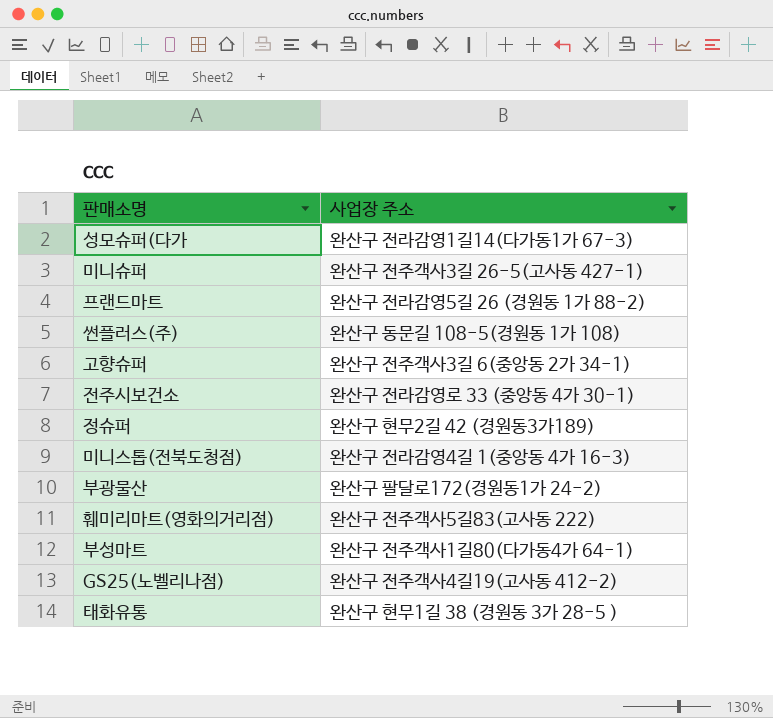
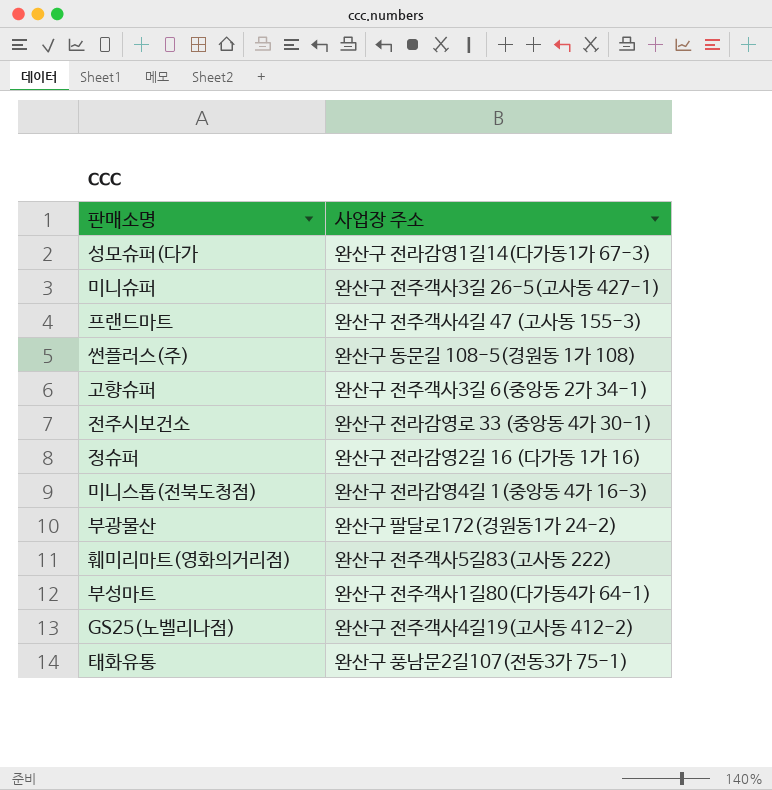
프랜드마트 | 사업장 주소: 완산구 전라감영5길 26 (경원동 1가 88-2) -> 완산구 전주객사4길 47 (고사동 155-3)
정슈퍼 | 사업장 주소: 완산구 현무2길 42 (경원동3가189) -> 완산구 전라감영2길 16 (다가동 1가 16)
태화유통 | 사업장 주소: 완산구 현무1길 38 (경원동 3가 28-5 ) -> 완산구 풍남문2길107(전동3가 75-1)

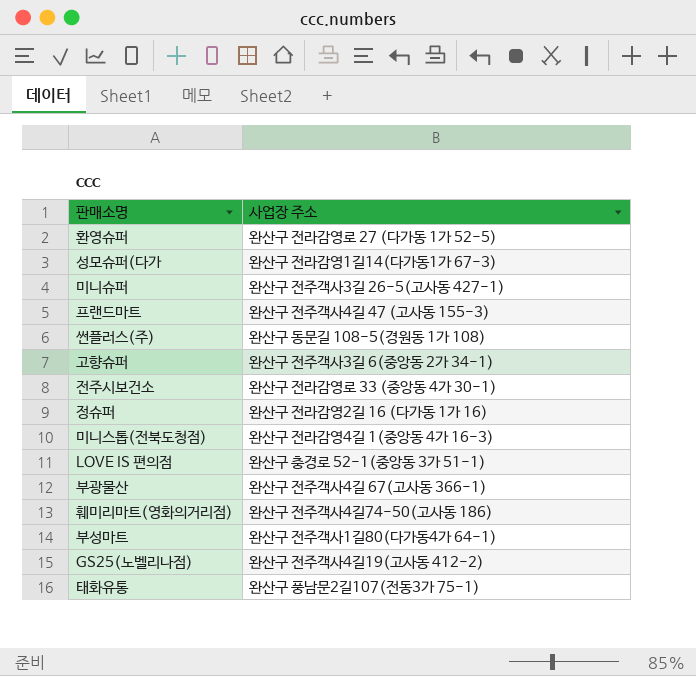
row 환영슈퍼: none -> 완산구 전라감영로 27 (다가동 1가 52-5)
row LOVE IS 편의점: none -> 완산구 충경로 52-1(중앙동 3가 51-1)
부광물산 | 사업장 주소: 완산구 팔달로172(경원동1가 24-2) -> 완산구 전주객사4길 67(고사동 366-1)
훼미리마트(영화의거리점) | 사업장 주소: 완산구 전주객사5길83(고사동 222) -> 완산구 전주객사4길74-50(고사동 186)

